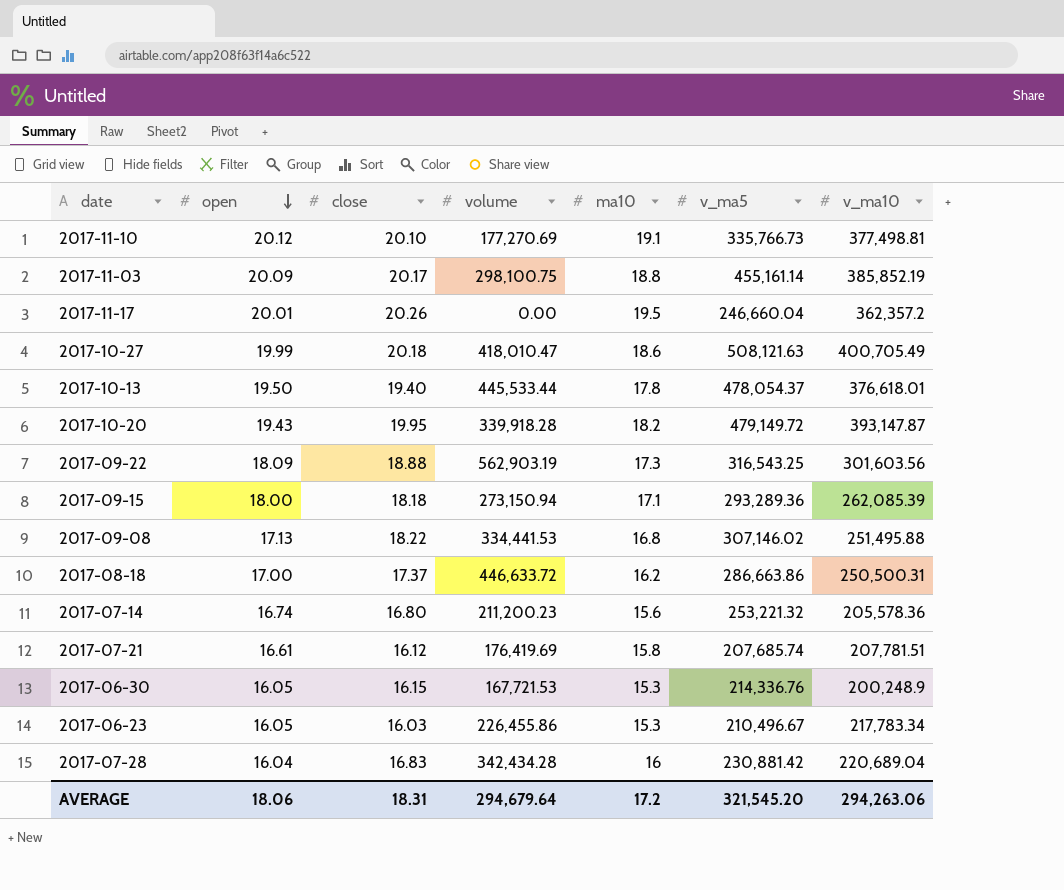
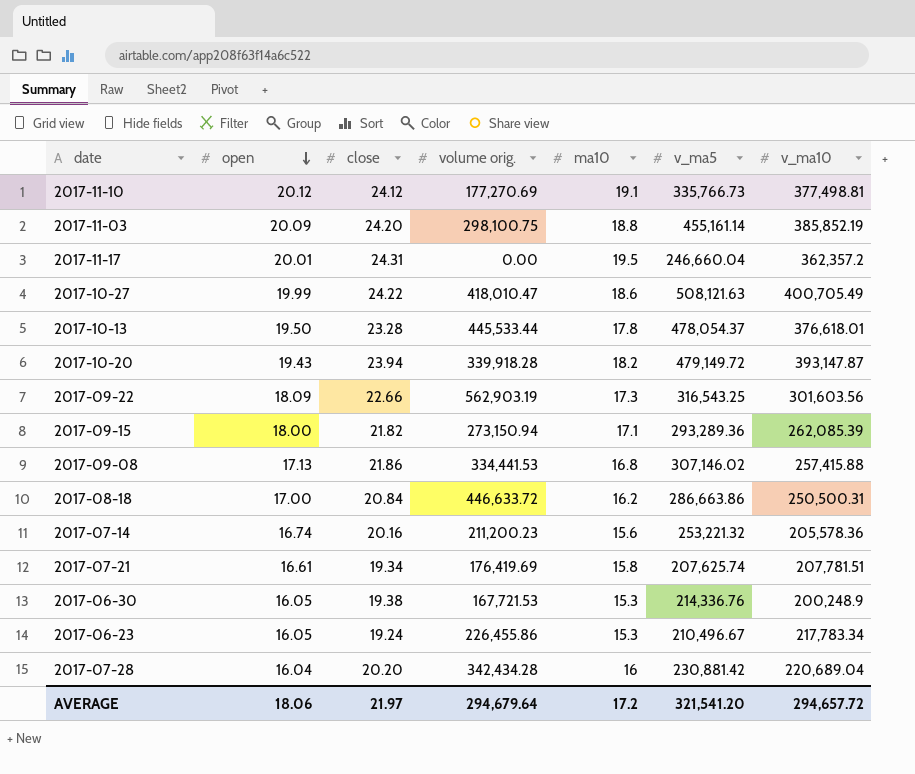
column name: volume -> volume orig.
2017-11-10 | close: 20.10 -> 24.12
2017-11-03 | close: 20.17 -> 24.20
2017-11-17 | close: 20.26 -> 24.31
2017-10-27 | close: 20.18 -> 24.22
2017-10-13 | close: 19.40 -> 23.28
2017-10-20 | close: 19.95 -> 23.94
2017-09-22 | close: 18.88 -> 22.66
2017-09-15 | close: 18.18 -> 21.82
2017-09-08 | close: 18.22 -> 21.86
2017-09-08 | v_ma10: 251,495.88 -> 257,415.88
2017-08-18 | close: 17.37 -> 20.84
2017-07-14 | close: 16.80 -> 20.16
2017-07-21 | close: 16.12 -> 19.34
2017-07-21 | v_ma5: 207,685.74 -> 207,625.74
2017-06-30 | close: 16.15 -> 19.38
2017-06-23 | close: 16.03 -> 19.24
2017-07-28 | close: 16.83 -> 20.20
AVERAGE | close: 18.31 -> 21.97
AVERAGE | v_ma5: 321,545.20 -> 321,541.20
AVERAGE | v_ma10: 294,263.06 -> 294,657.72

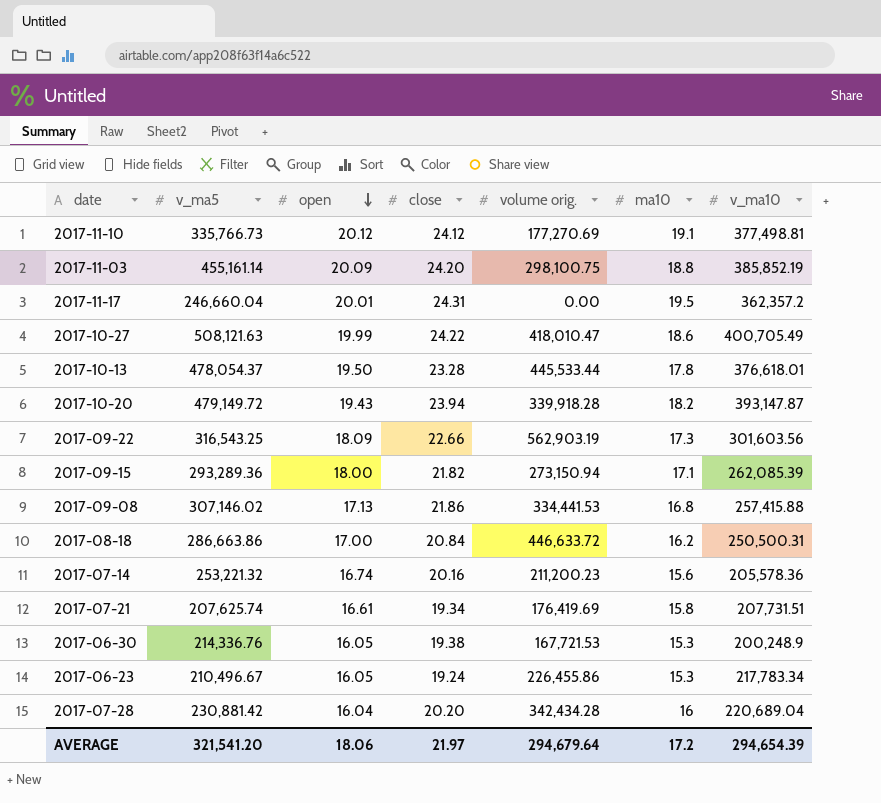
column v_ma5 | position: 6 -> 2
2017-07-21 | v_ma10: 207,781.51 -> 207,731.51
AVERAGE | v_ma10: 294,657.72 -> 294,654.39

